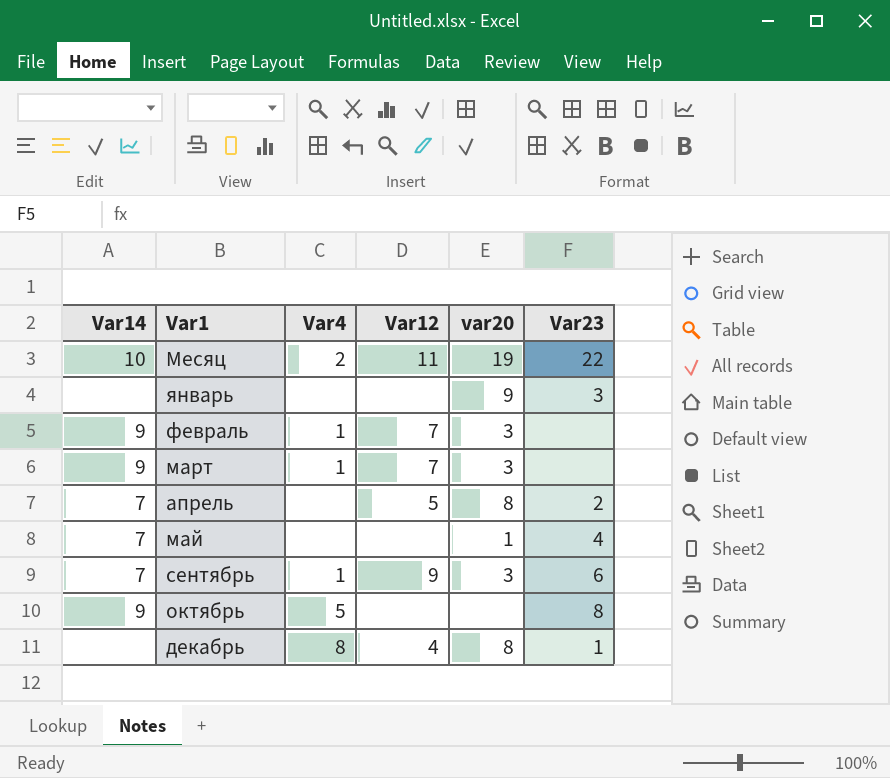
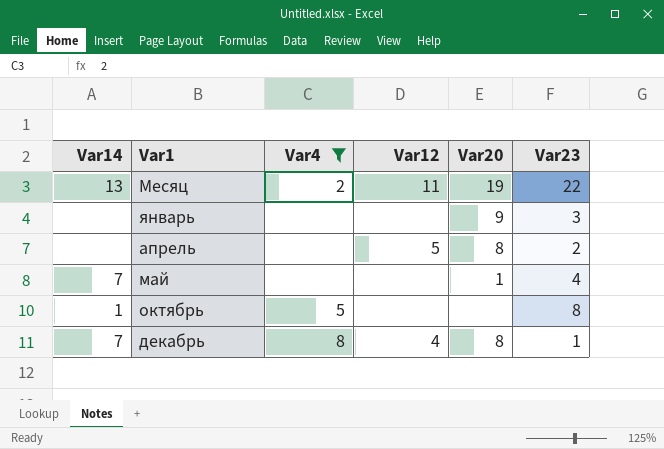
filter: none -> Var4 != 1
column name: var20 -> Var20
Месяц | Var14: 10 -> 13
апрель | Var14: 7 -> none
октябрь | Var14: 9 -> 1
декабрь | Var14: none -> 7

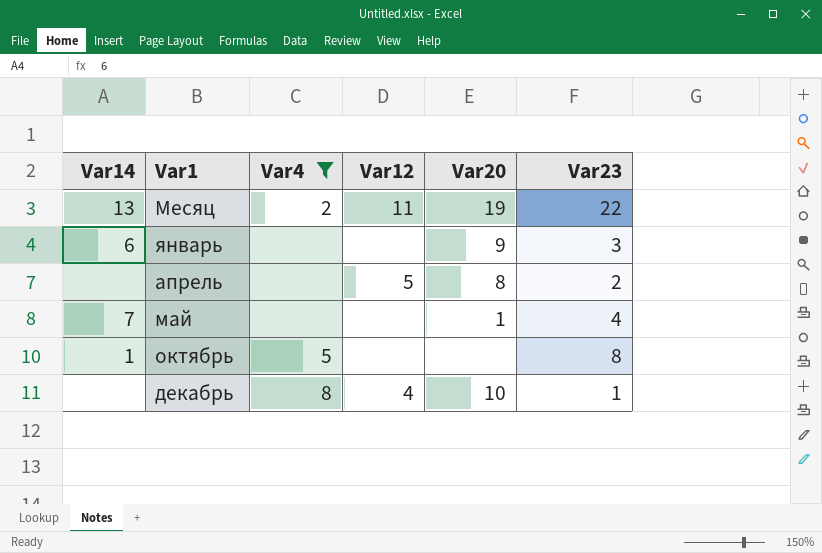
январь | Var14: none -> 6
декабрь | Var14: 7 -> none
декабрь | Var20: 8 -> 10

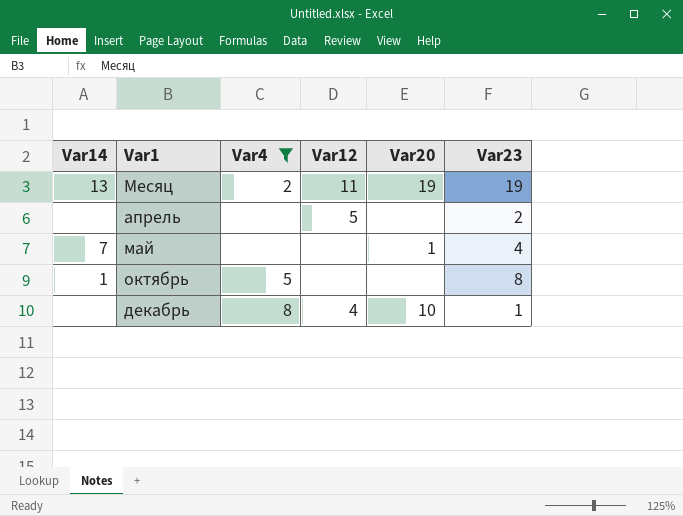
row январь: 6 | none | none | 9 | 3 -> none
Месяц | Var23: 22 -> 19
апрель | Var20: 8 -> none

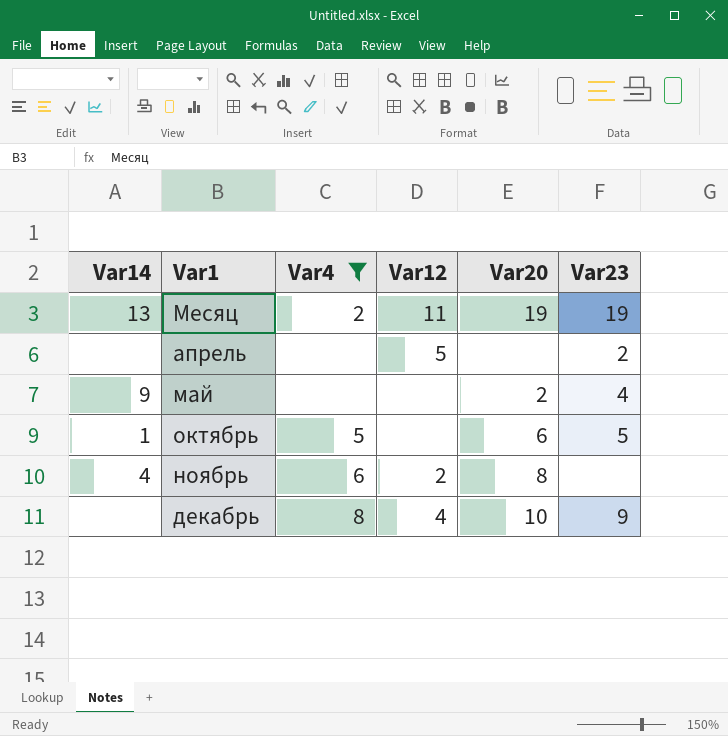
май | Var14: 7 -> 9
май | Var20: 1 -> 2
октябрь | Var20: none -> 6
октябрь | Var23: 8 -> 5
row ноябрь: none -> 4 | 6 | 2 | 8 | none
декабрь | Var23: 1 -> 9

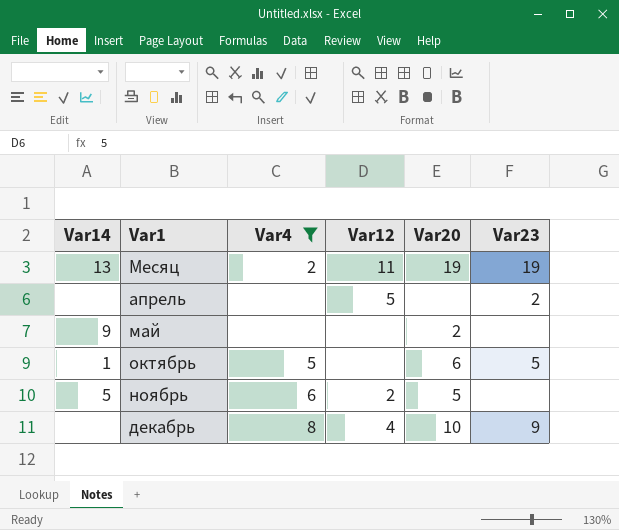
май | Var23: 4 -> none
ноябрь | Var14: 4 -> 5
ноябрь | Var20: 8 -> 5

